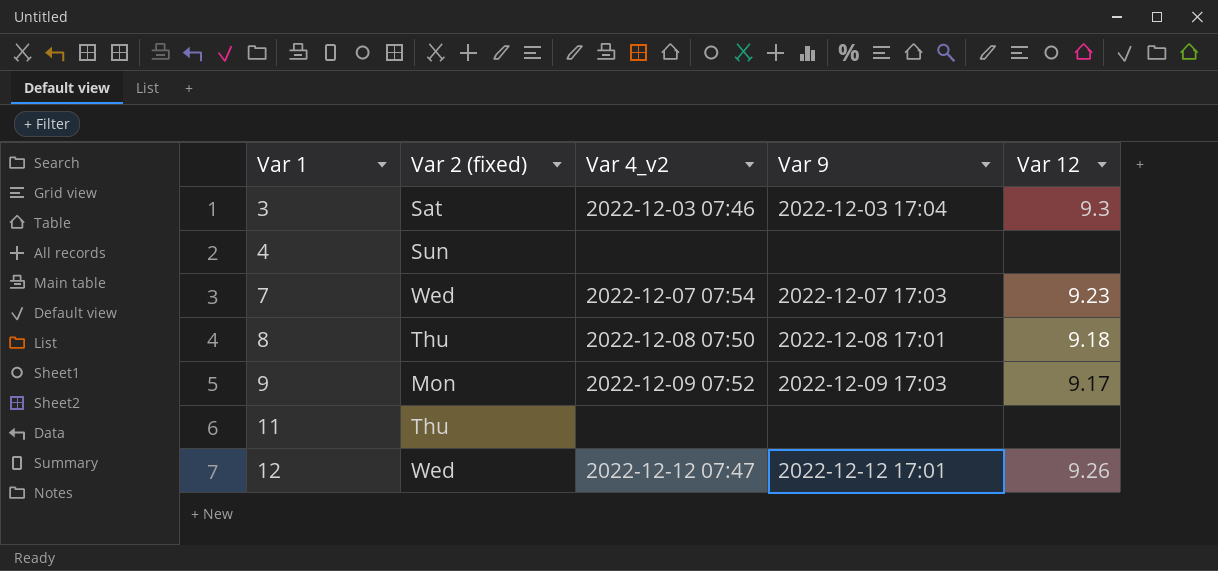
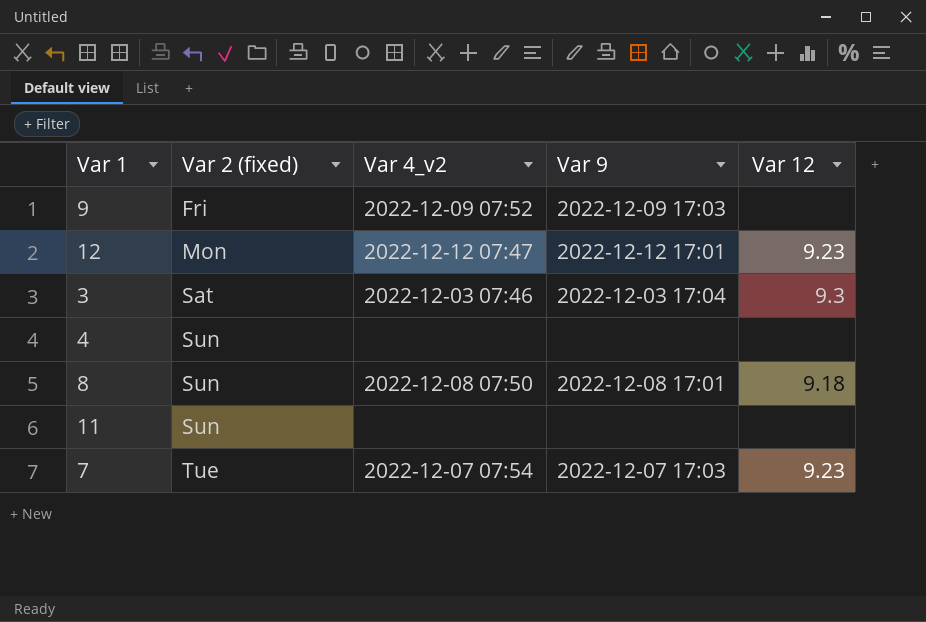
row order: Var 1 ascending -> Var 2 (fixed) ascending
9 | Var 2 (fixed): Mon -> Fri
9 | Var 12: 9.17 -> none
12 | Var 2 (fixed): Wed -> Mon
12 | Var 12: 9.26 -> 9.23
8 | Var 2 (fixed): Thu -> Sun
11 | Var 2 (fixed): Thu -> Sun
7 | Var 2 (fixed): Wed -> Tue

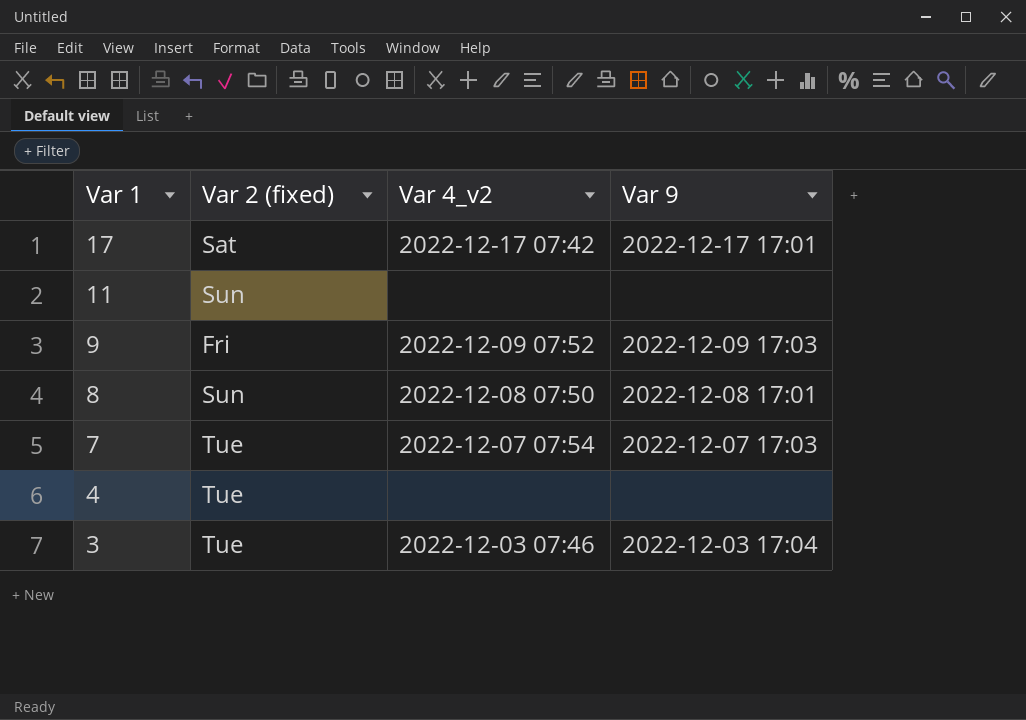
row order: Var 2 (fixed) ascending -> Var 1 descending
column Var 12 | position: 5 -> none
row 12: Mon | 2022-12-12 07:47 | 2022-12-12 17:01 | 9.23 -> none
row 17: none -> Sat | 2022-12-17 07:42 | 2022-12-17 17:01
4 | Var 2 (fixed): Sun -> Tue
3 | Var 2 (fixed): Sat -> Tue

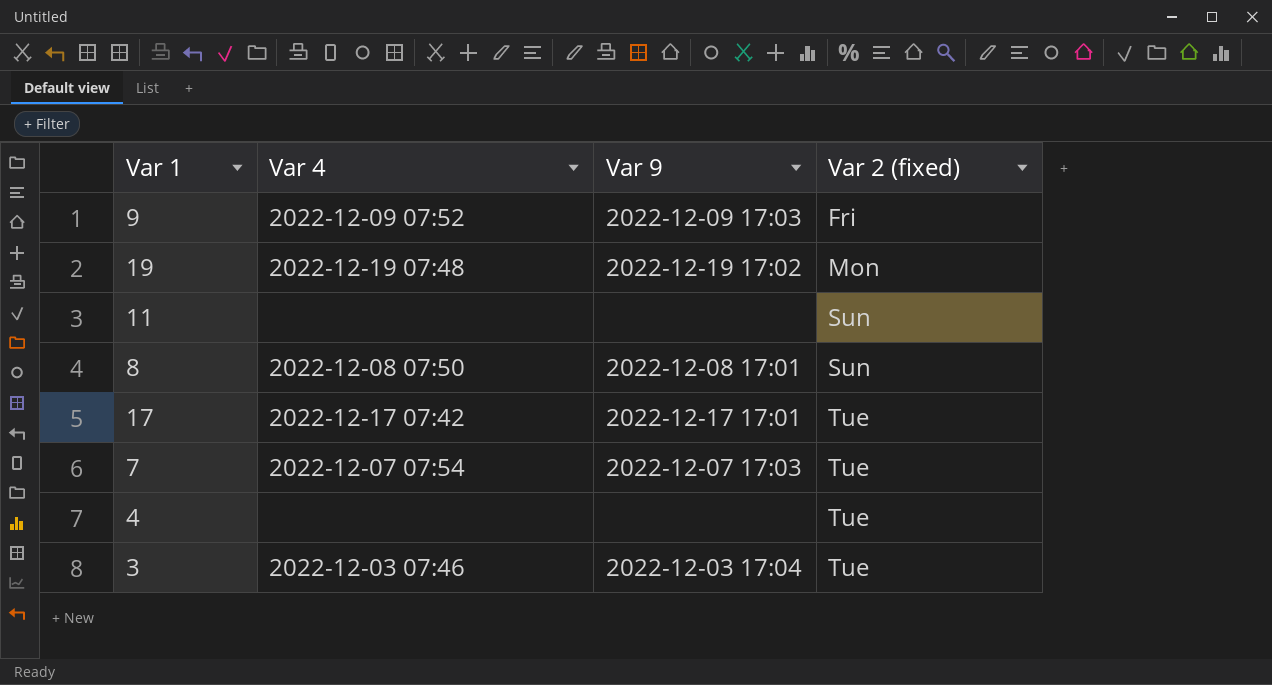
row order: Var 1 descending -> Var 2 (fixed) ascending
column name: Var 4_v2 -> Var 4
column Var 2 (fixed) | position: 2 -> 4
row 19: none -> 2022-12-19 07:48 | 2022-12-19 17:02 | Mon
17 | Var 2 (fixed): Sat -> Tue

